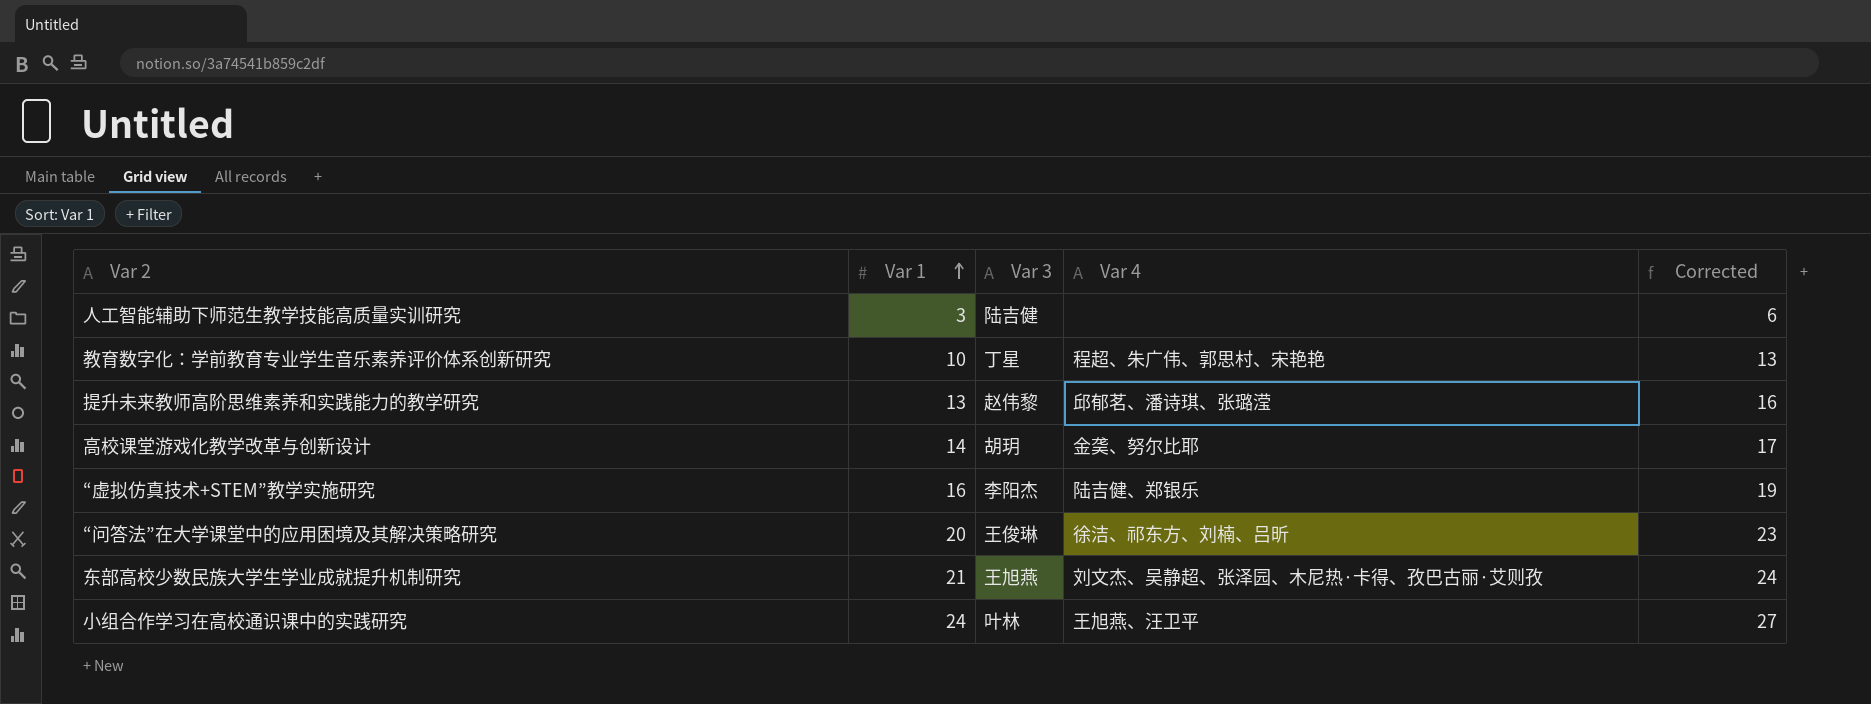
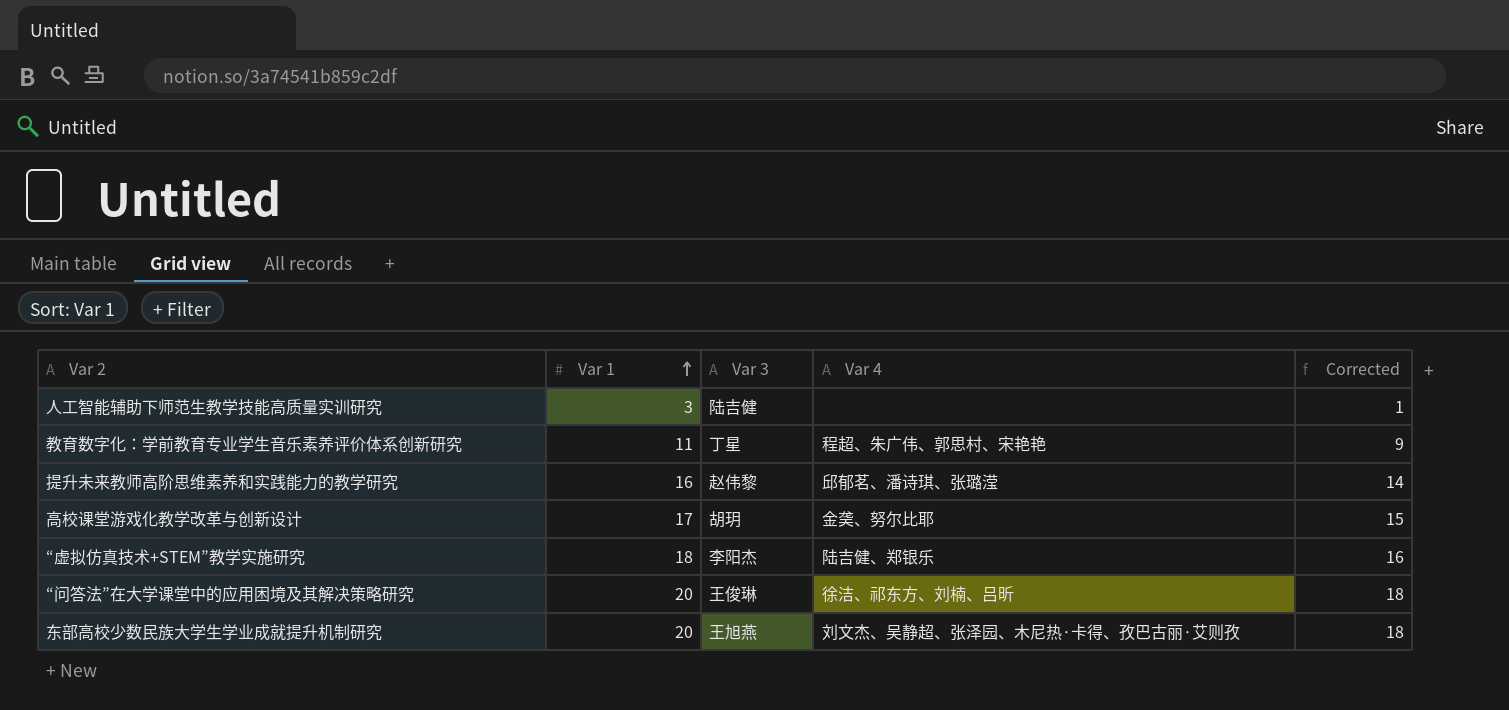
column Corrected | formula: [Var 1] + 3 -> [Var 1] - 2
row 小组合作学习在高校通识课中的实践研究: 24 | 叶林 | 王旭燕、汪卫平 | 27 -> none
教育数字化：学前教育专业学生音乐素养评价体系创新研究 | Var 1: 10 -> 11
提升未来教师高阶思维素养和实践能力的教学研究 | Var 1: 13 -> 16
高校课堂游戏化教学改革与创新设计 | Var 1: 14 -> 17
“虚拟仿真技术+STEM”教学实施研究 | Var 1: 16 -> 18
东部高校少数民族大学生学业成就提升机制研究 | Var 1: 21 -> 20

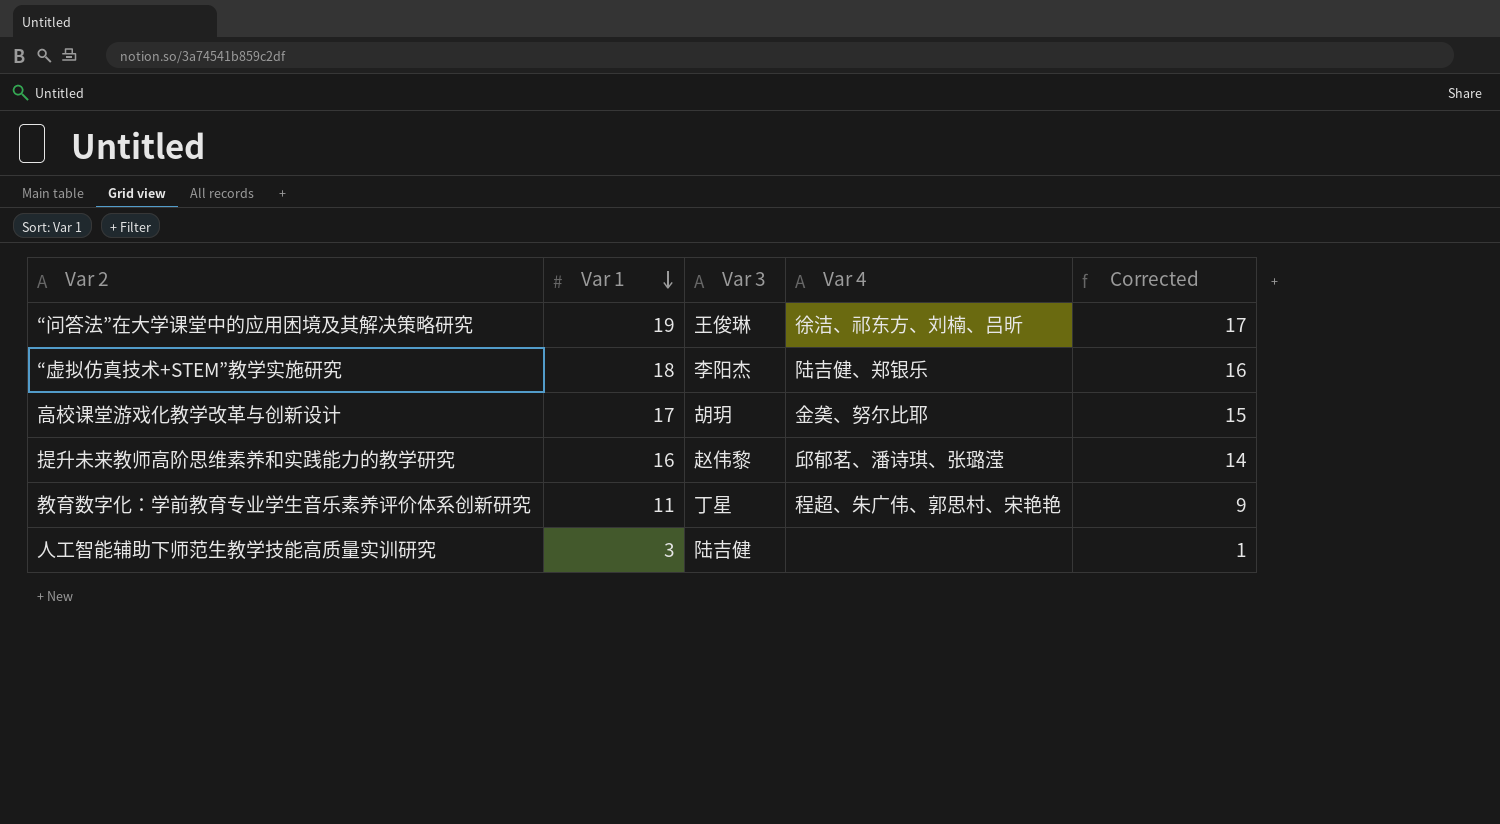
row order: Var 1 ascending -> Var 1 descending
row 东部高校少数民族大学生学业成就提升机制研究: 20 | 王旭燕 | 刘文杰、吴静超、张泽园、木尼热·卡得、孜巴古丽·艾则孜 | 18 -> none
“问答法”在大学课堂中的应用困境及其解决策略研究 | Var 1: 20 -> 19
“问答法”在大学课堂中的应用困境及其解决策略研究 | Corrected: 18 -> 17

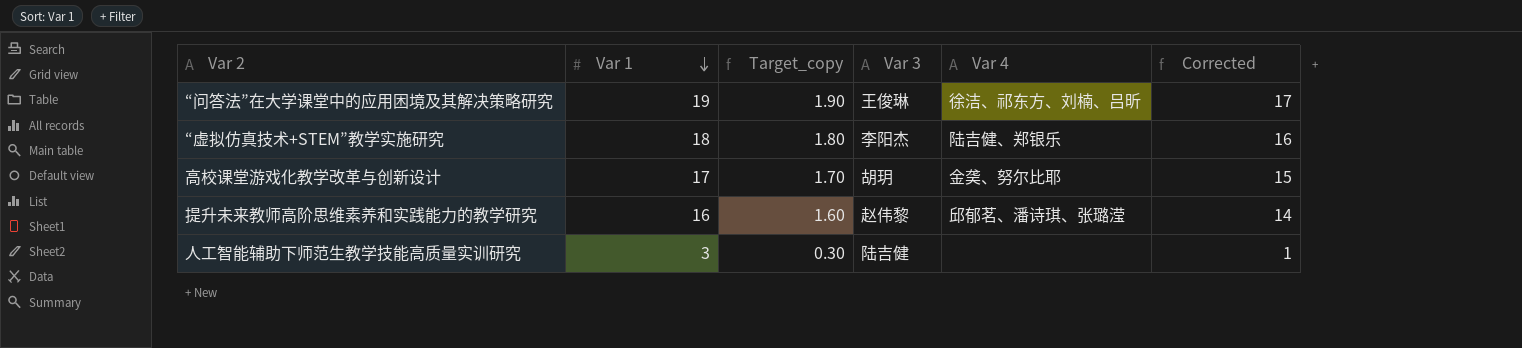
column Target_copy | formula: none -> [Var 1] * 0.1
row 教育数字化：学前教育专业学生音乐素养评价体系创新研究: 11 | 丁星 | 程超、朱广伟、郭思村、宋艳艳 | 9 -> none

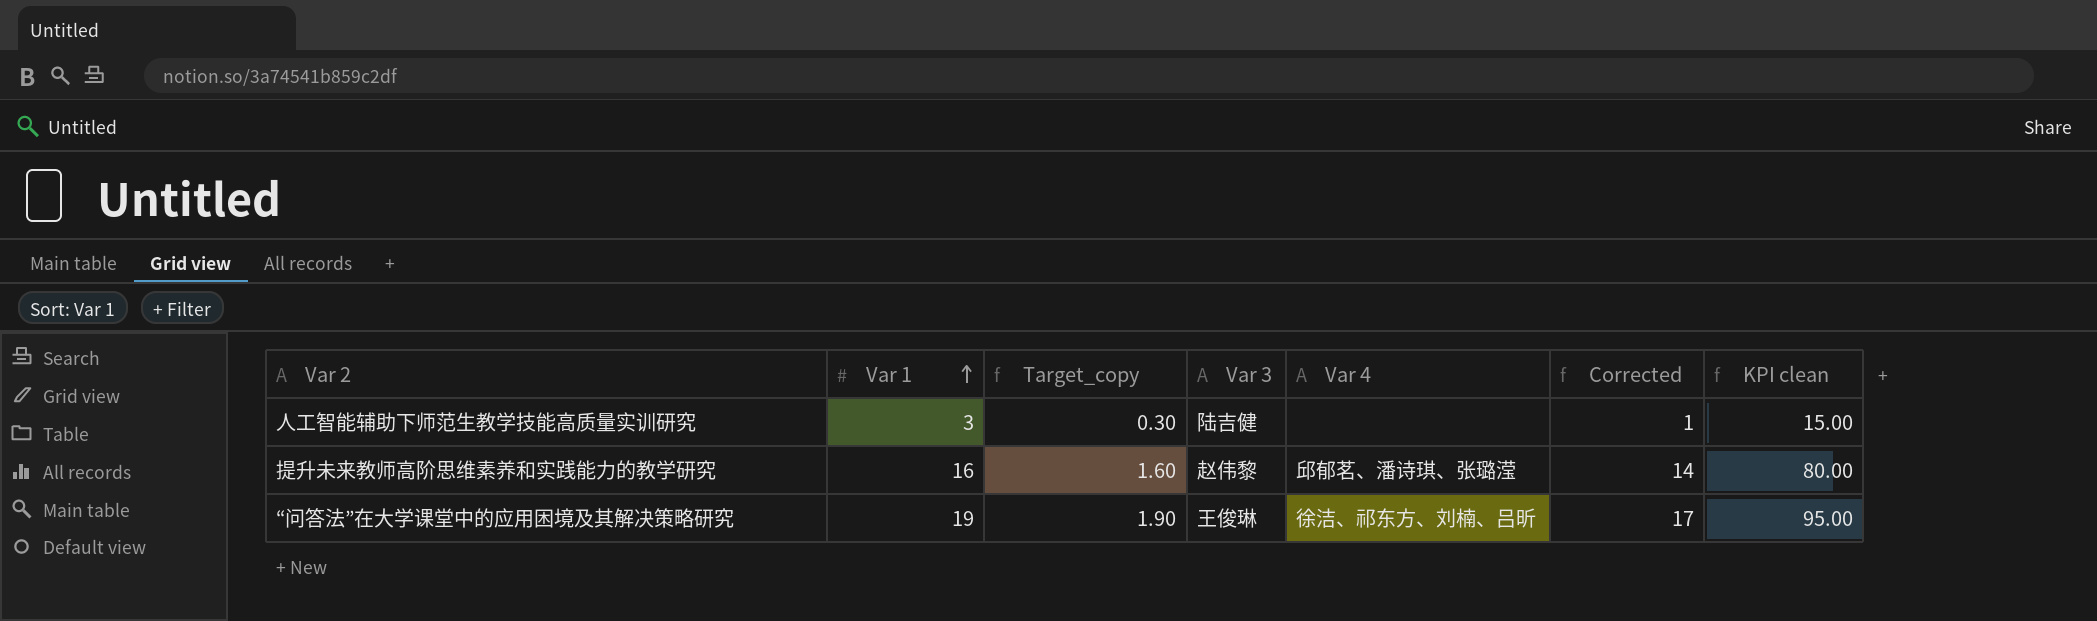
row order: Var 1 descending -> Var 1 ascending
column KPI clean | formula: none -> [Var 1] * 5
row “虚拟仿真技术+STEM”教学实施研究: 18 | 1.80 | 李阳杰 | 陆吉健、郑银乐 | 16 -> none
row 高校课堂游戏化教学改革与创新设计: 17 | 1.70 | 胡玥 | 金䶮、努尔比耶 | 15 -> none

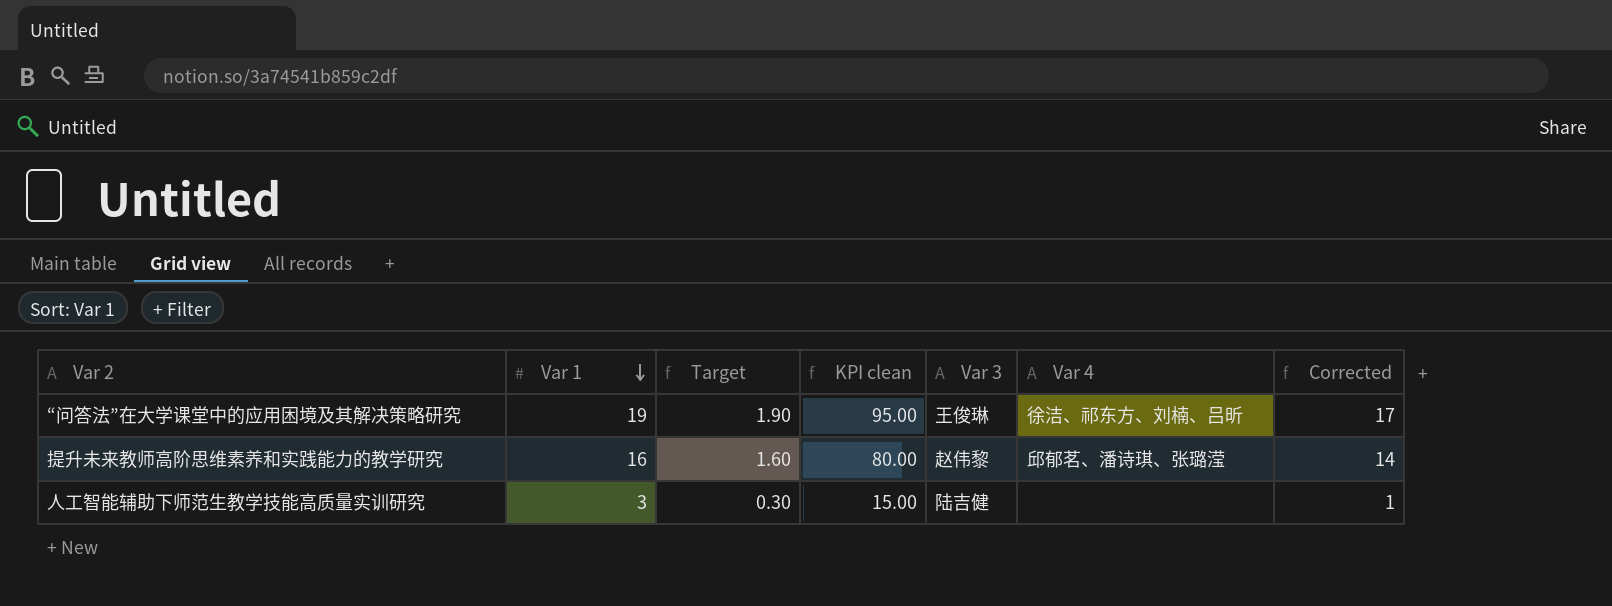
row order: Var 1 ascending -> Var 1 descending
column name: Target_copy -> Target
column KPI clean | position: 7 -> 4

